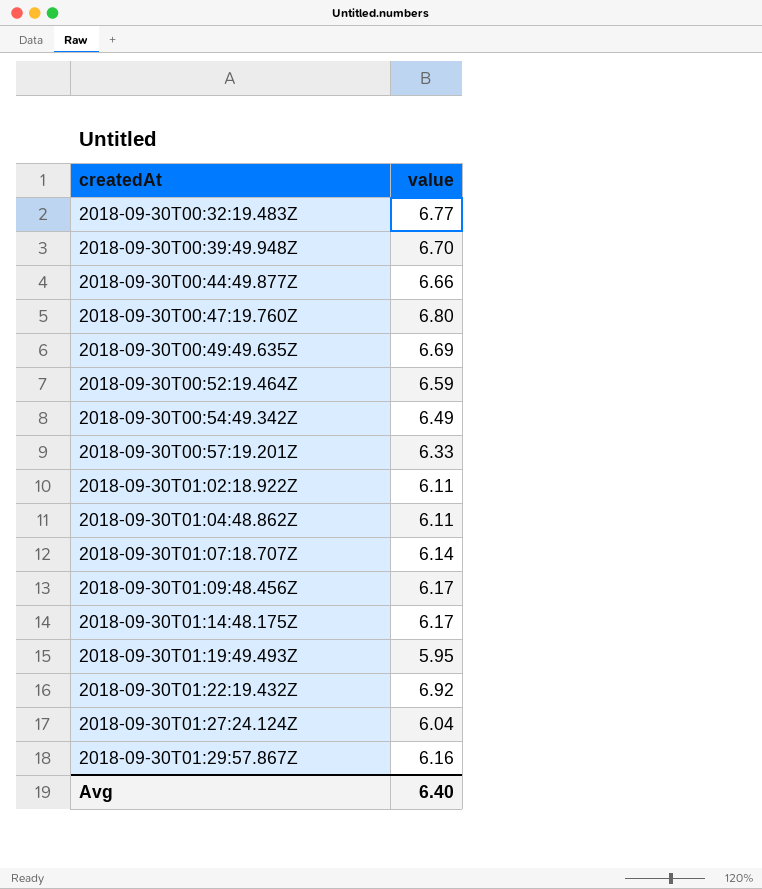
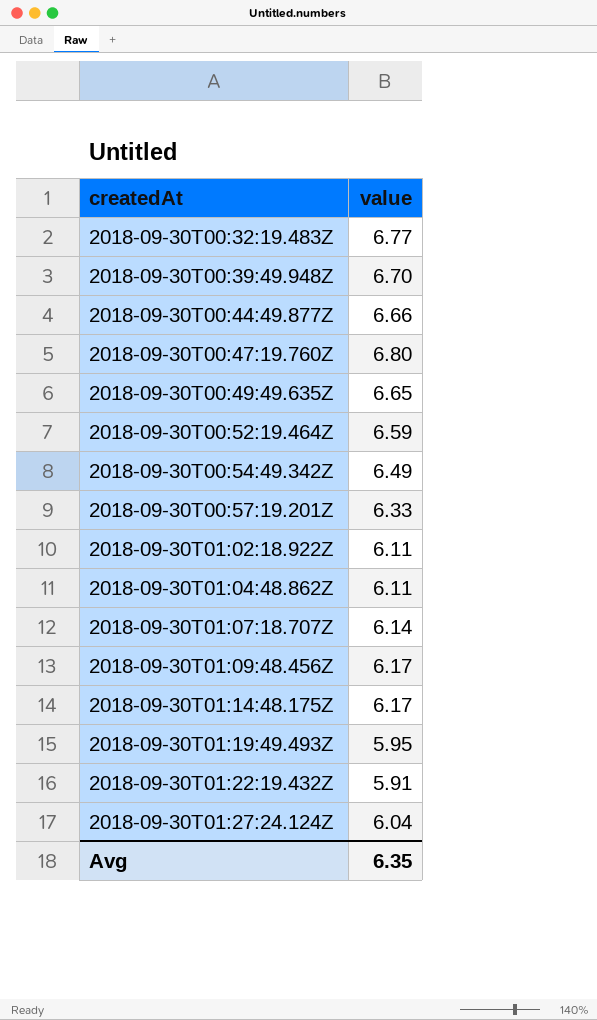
row 2018-09-30T01:29:57.867Z: 6.16 -> none
2018-09-30T00:49:49.635Z | value: 6.69 -> 6.65
2018-09-30T01:22:19.432Z | value: 6.92 -> 5.91
Avg | value: 6.40 -> 6.35

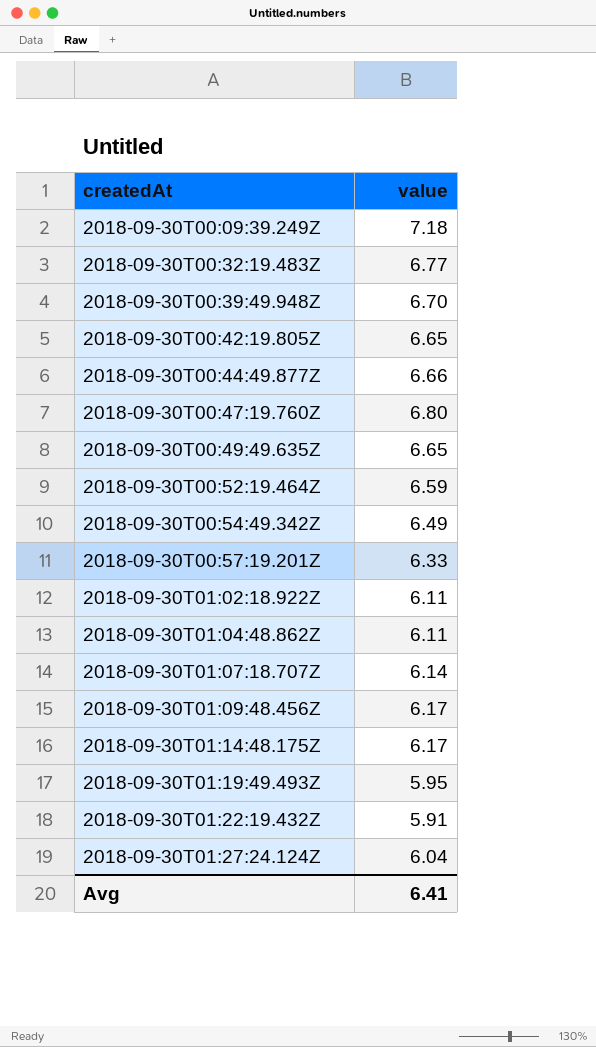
row 2018-09-30T00:09:39.249Z: none -> 7.18
row 2018-09-30T00:42:19.805Z: none -> 6.65
Avg | value: 6.35 -> 6.41

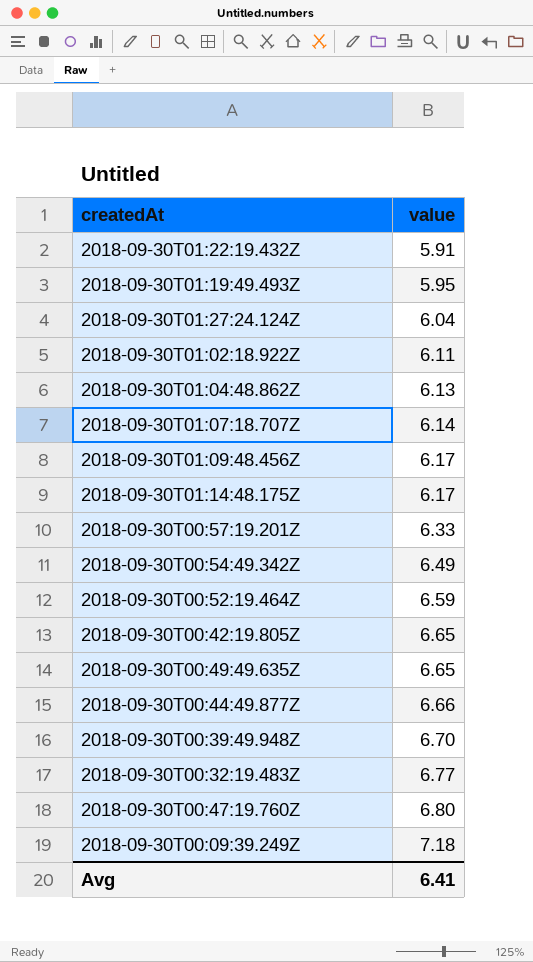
row order: createdAt ascending -> value ascending
2018-09-30T01:04:48.862Z | value: 6.11 -> 6.13

